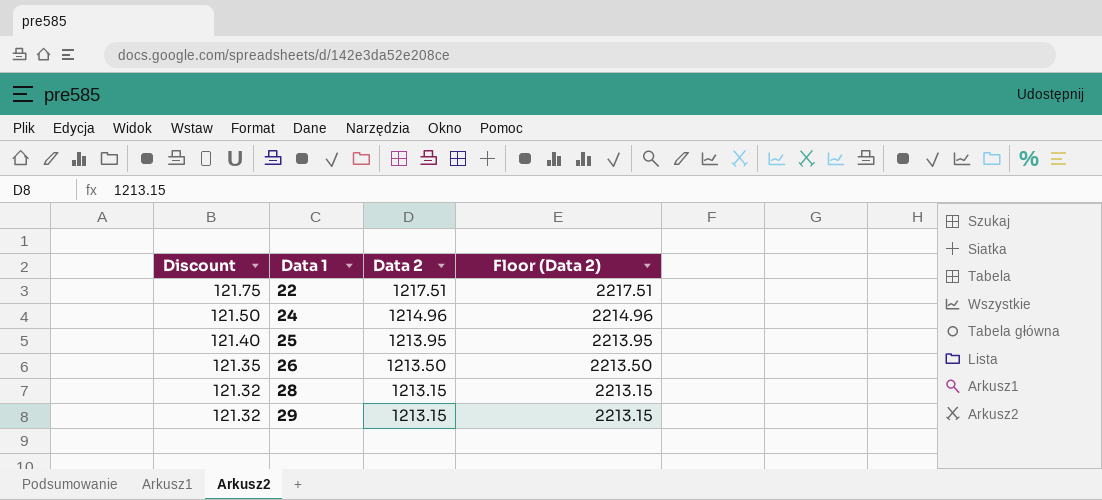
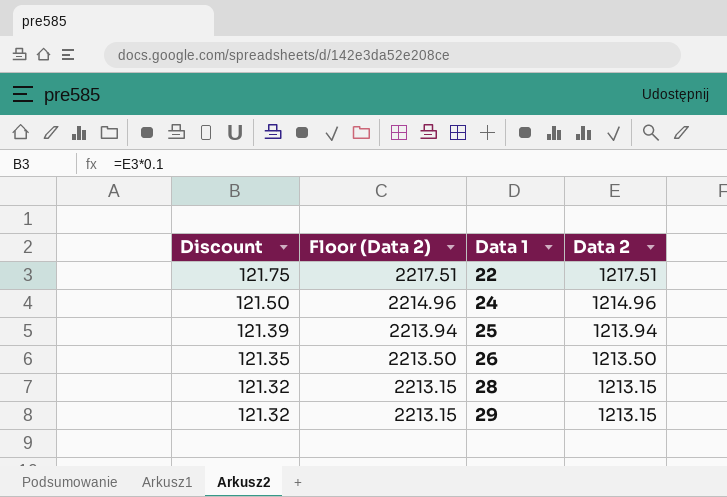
column Floor (Data 2) | position: 4 -> 2
25 | Discount: 121.40 -> 121.39
25 | Floor (Data 2): 2213.95 -> 2213.94
25 | Data 2: 1213.95 -> 1213.94

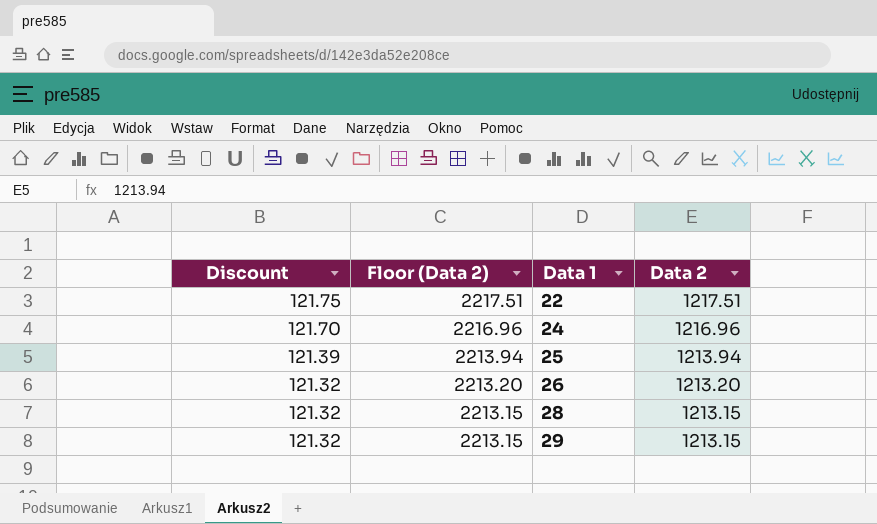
24 | Discount: 121.50 -> 121.70
24 | Floor (Data 2): 2214.96 -> 2216.96
24 | Data 2: 1214.96 -> 1216.96
26 | Discount: 121.35 -> 121.32
26 | Floor (Data 2): 2213.50 -> 2213.20
26 | Data 2: 1213.50 -> 1213.20

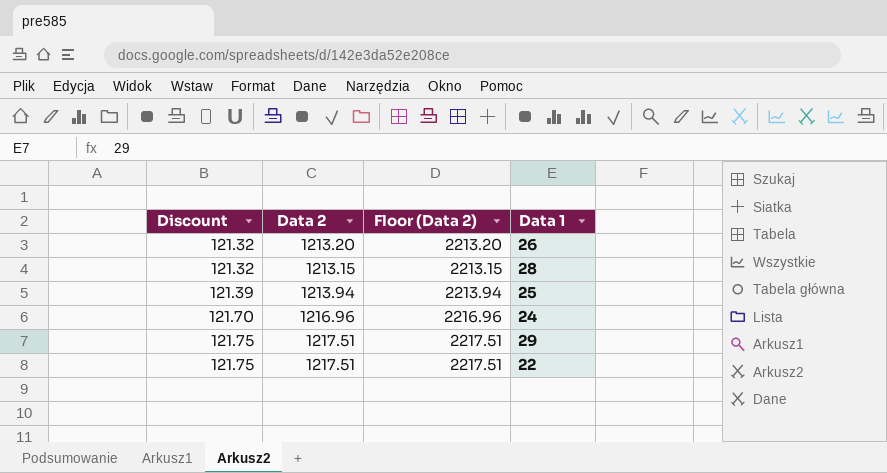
row order: Discount descending -> Discount ascending
column Data 2 | position: 4 -> 2
29 | Discount: 121.32 -> 121.75
29 | Data 2: 1213.15 -> 1217.51
29 | Floor (Data 2): 2213.15 -> 2217.51

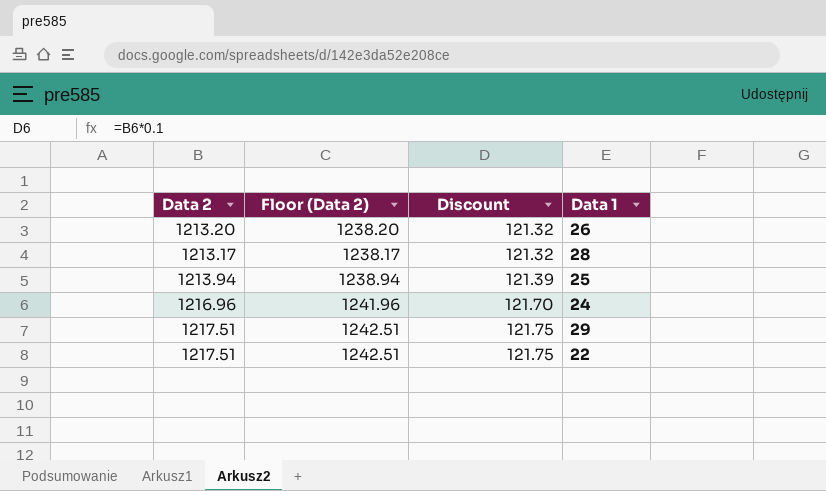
column Floor (Data 2) | formula: [Data 2] + 1000 -> [Data 2] + 25
column Discount | position: 1 -> 3
28 | Data 2: 1213.15 -> 1213.17

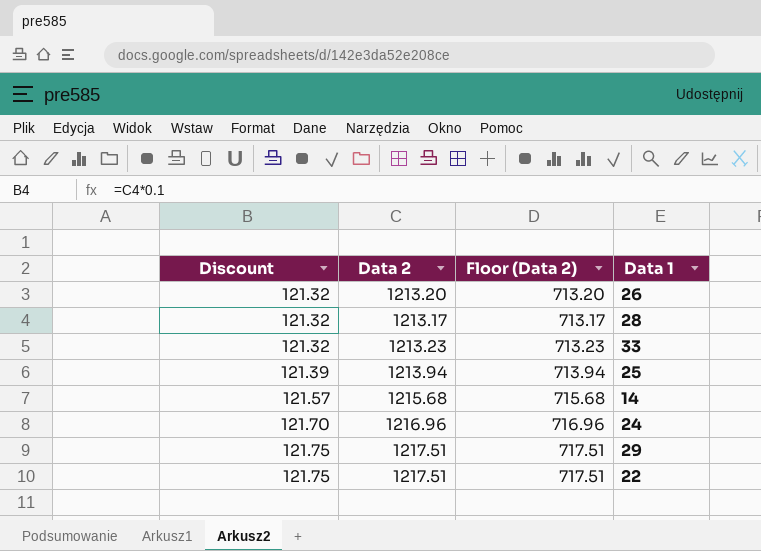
column Discount | position: 3 -> 1
column Floor (Data 2) | formula: [Data 2] + 25 -> [Data 2] - 500
row 33: none -> 121.32 | 1213.23 | 713.23
row 14: none -> 121.57 | 1215.68 | 715.68

